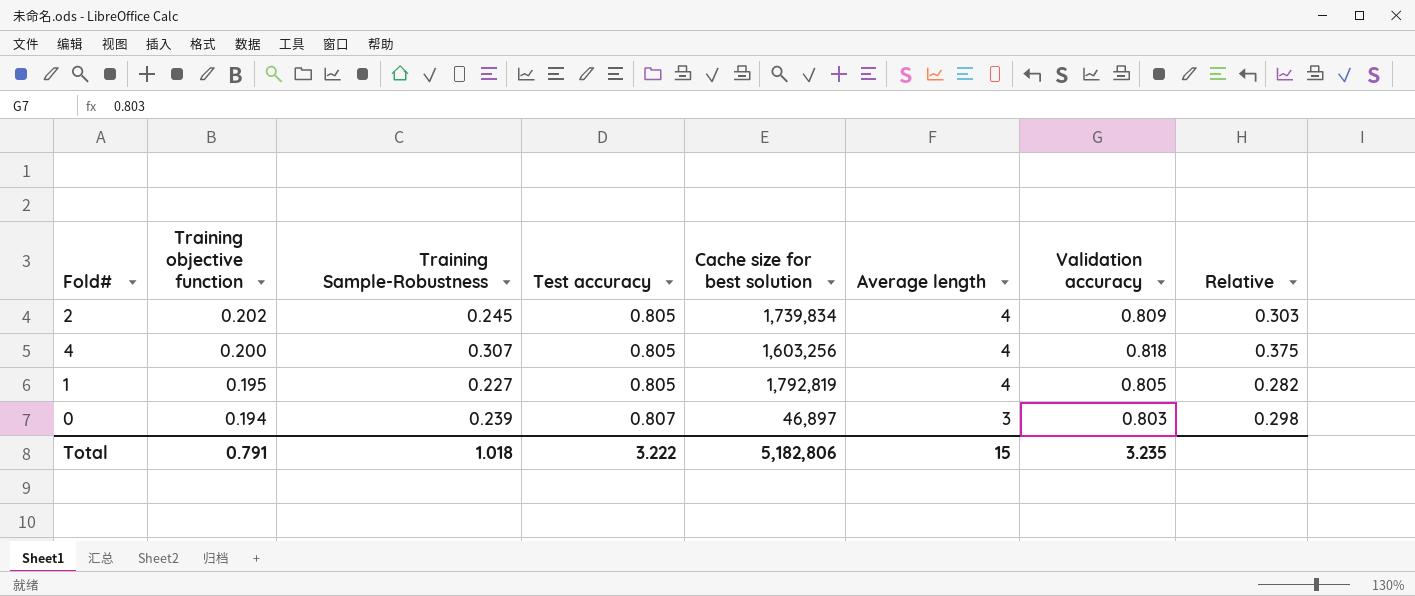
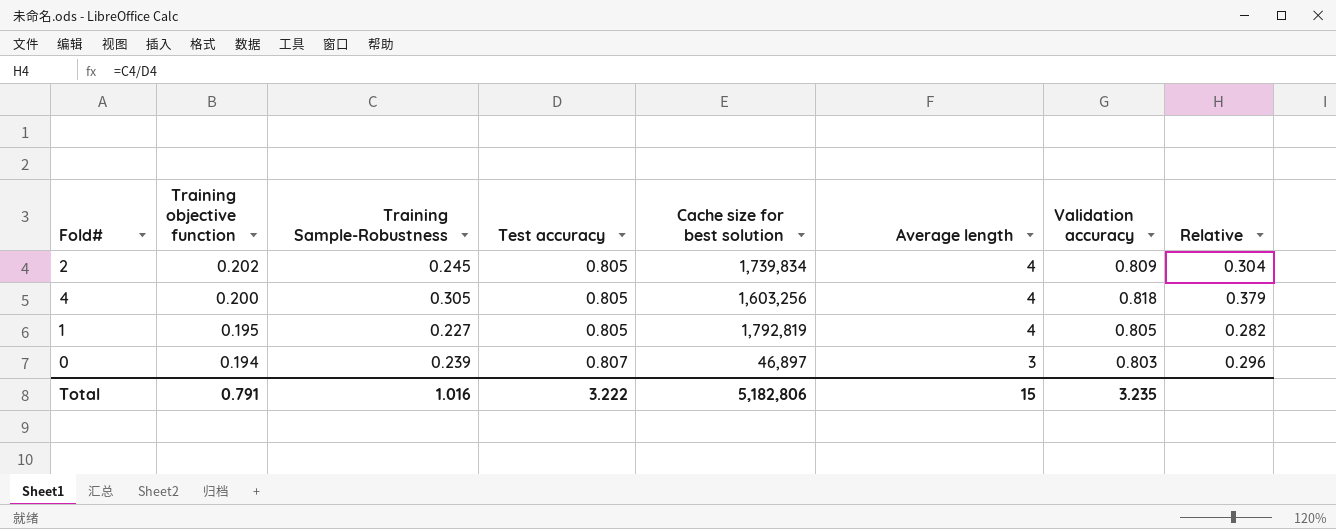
column Relative | formula: [Training Sample-Robustness] / [Validation accuracy] -> [Training Sample-Robustness] / [Test accuracy]
4 | Training Sample-Robustness: 0.307 -> 0.305
Total | Training Sample-Robustness: 1.018 -> 1.016

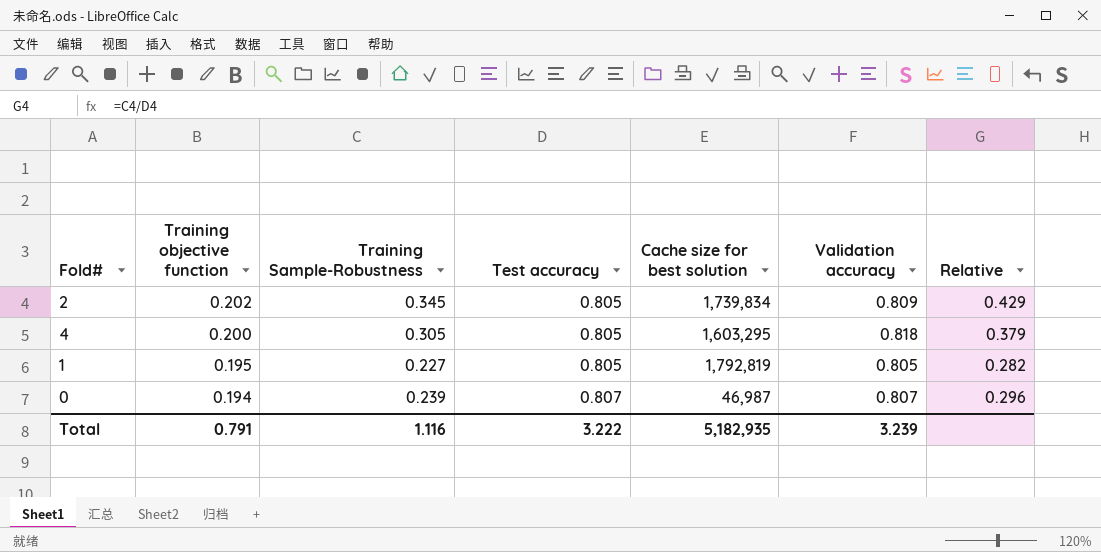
column Average length | position: 6 -> none
2 | Training Sample-Robustness: 0.245 -> 0.345
2 | Relative: 0.304 -> 0.429
4 | Cache size for best solution: 1,603,256 -> 1,603,295
0 | Cache size for best solution: 46,897 -> 46,987
0 | Validation accuracy: 0.803 -> 0.807
Total | Training Sample-Robustness: 1.016 -> 1.116
Total | Cache size for best solution: 5,182,806 -> 5,182,935
Total | Validation accuracy: 3.235 -> 3.239

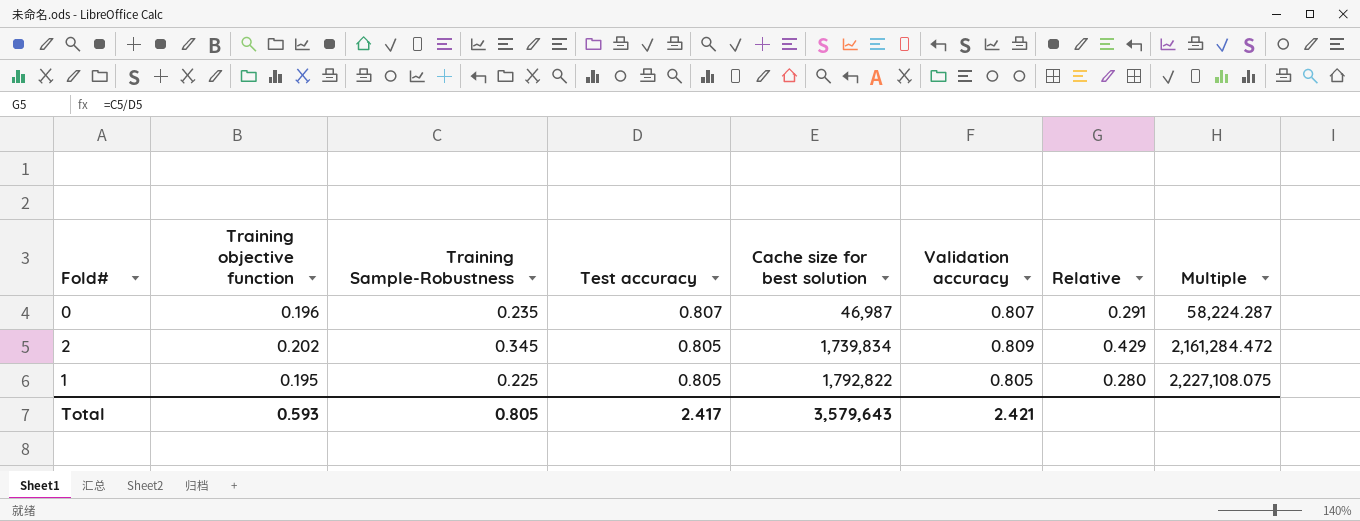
row order: Training objective function descending -> Test accuracy descending
column Multiple | formula: none -> [Cache size for best solution] / [Test accuracy]
row 4: 0.200 | 0.305 | 0.805 | 1,603,295 | 0.818 | 0.379 -> none
0 | Training objective function: 0.194 -> 0.196
0 | Training Sample-Robustness: 0.239 -> 0.235
0 | Relative: 0.296 -> 0.291
1 | Training Sample-Robustness: 0.227 -> 0.225
1 | Cache size for best solution: 1,792,819 -> 1,792,822
1 | Relative: 0.282 -> 0.280
Total | Training objective function: 0.791 -> 0.593
Total | Training Sample-Robustness: 1.116 -> 0.805
Total | Test accuracy: 3.222 -> 2.417
Total | Cache size for best solution: 5,182,935 -> 3,579,643
Total | Validation accuracy: 3.239 -> 2.421

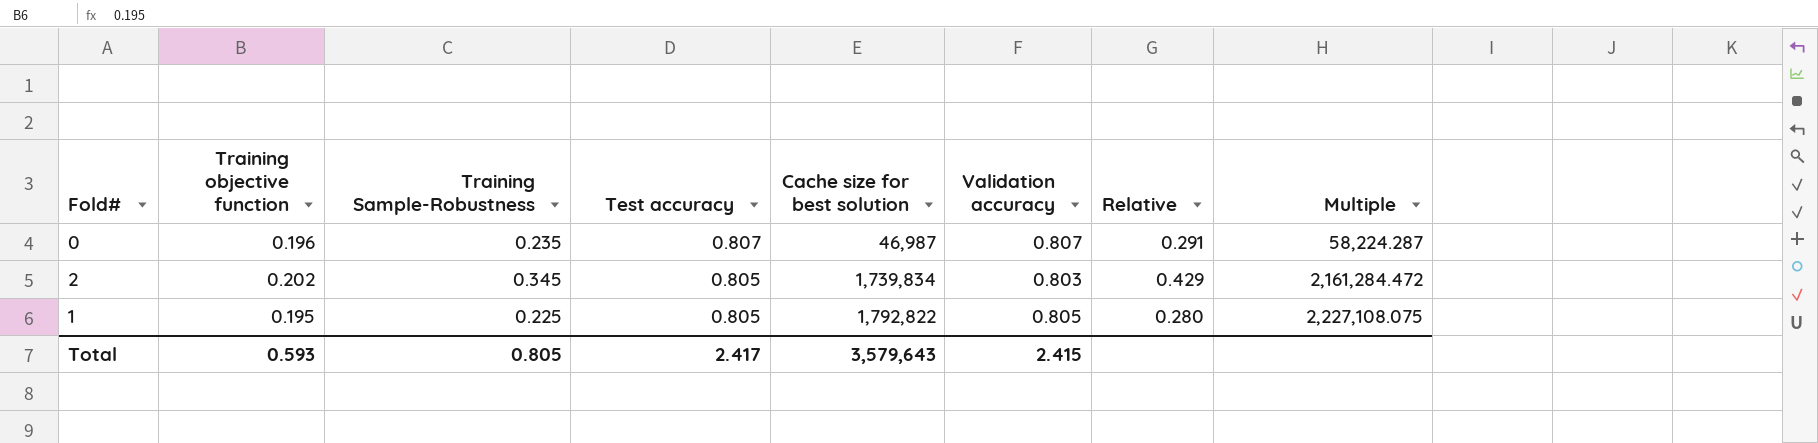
2 | Validation accuracy: 0.809 -> 0.803
Total | Validation accuracy: 2.421 -> 2.415

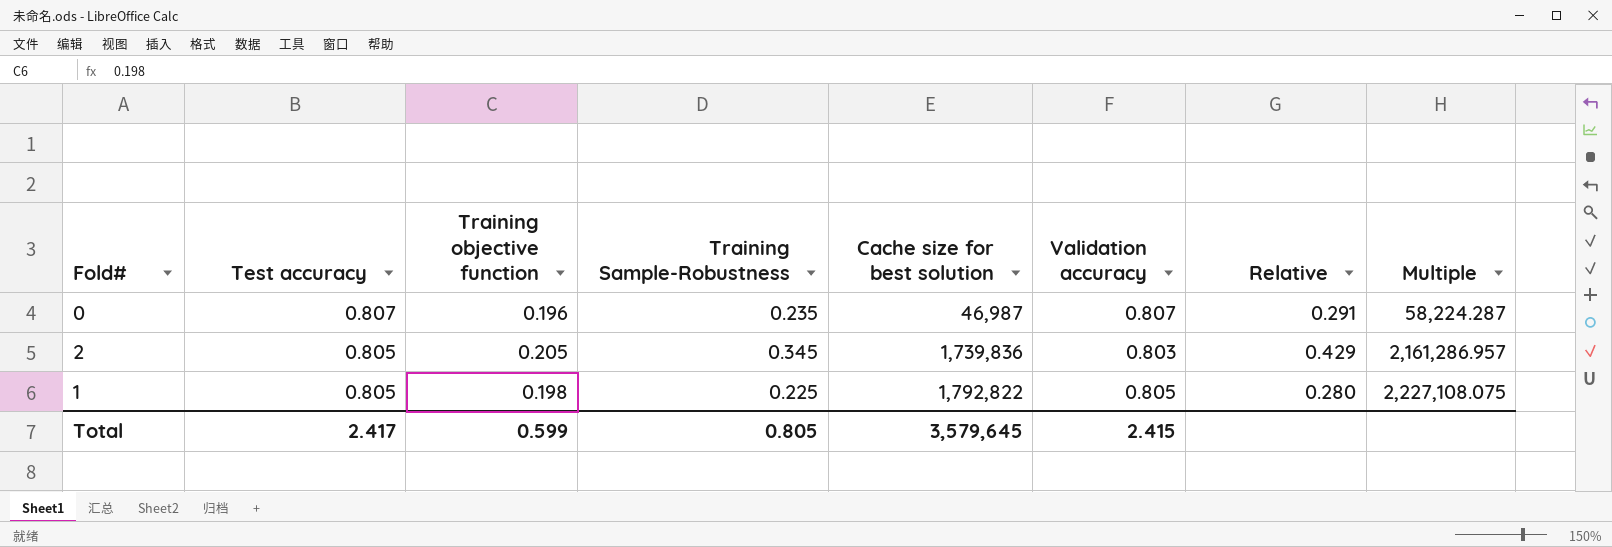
column Test accuracy | position: 4 -> 2
2 | Training objective function: 0.202 -> 0.205
2 | Cache size for best solution: 1,739,834 -> 1,739,836
2 | Multiple: 2,161,284.472 -> 2,161,286.957
1 | Training objective function: 0.195 -> 0.198
Total | Training objective function: 0.593 -> 0.599
Total | Cache size for best solution: 3,579,643 -> 3,579,645

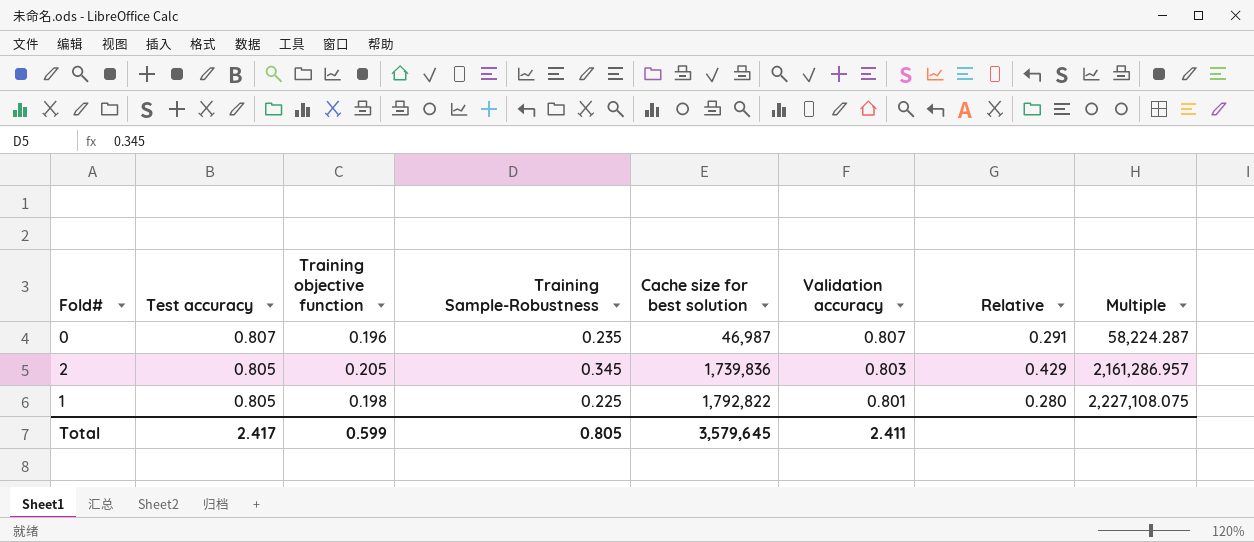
1 | Validation accuracy: 0.805 -> 0.801
Total | Validation accuracy: 2.415 -> 2.411

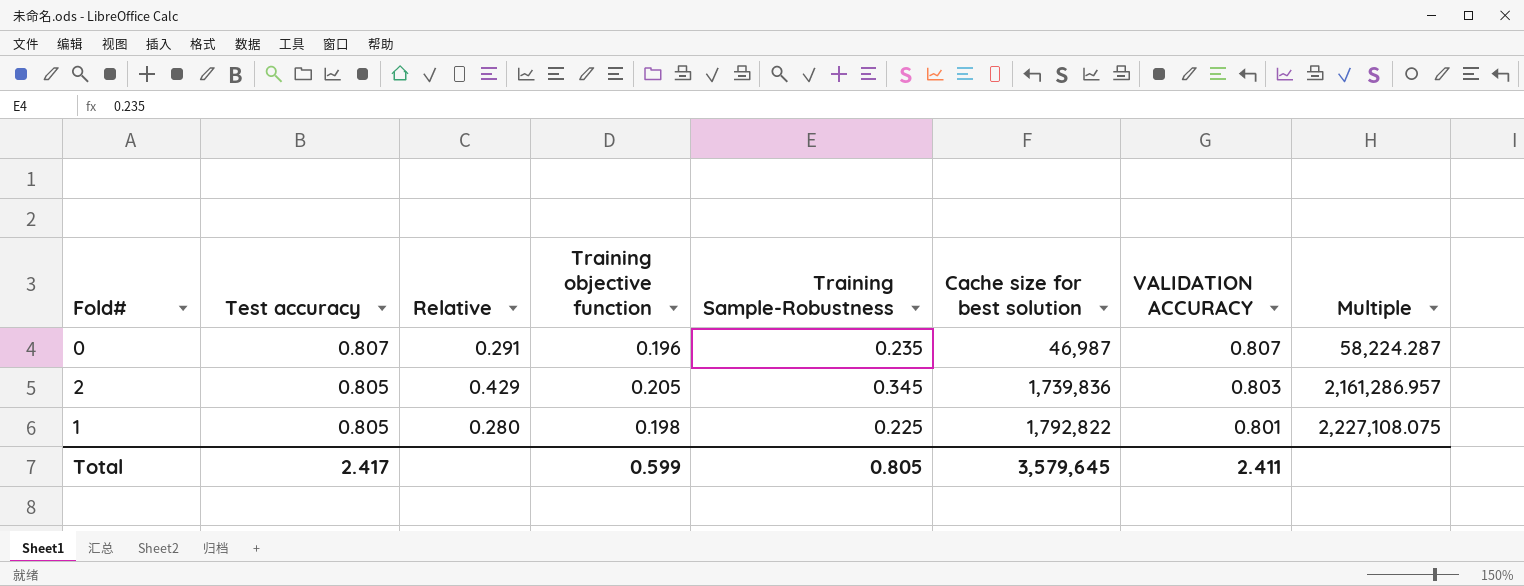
column Relative | position: 7 -> 3
column name: Validation accuracy -> VALIDATION ACCURACY

